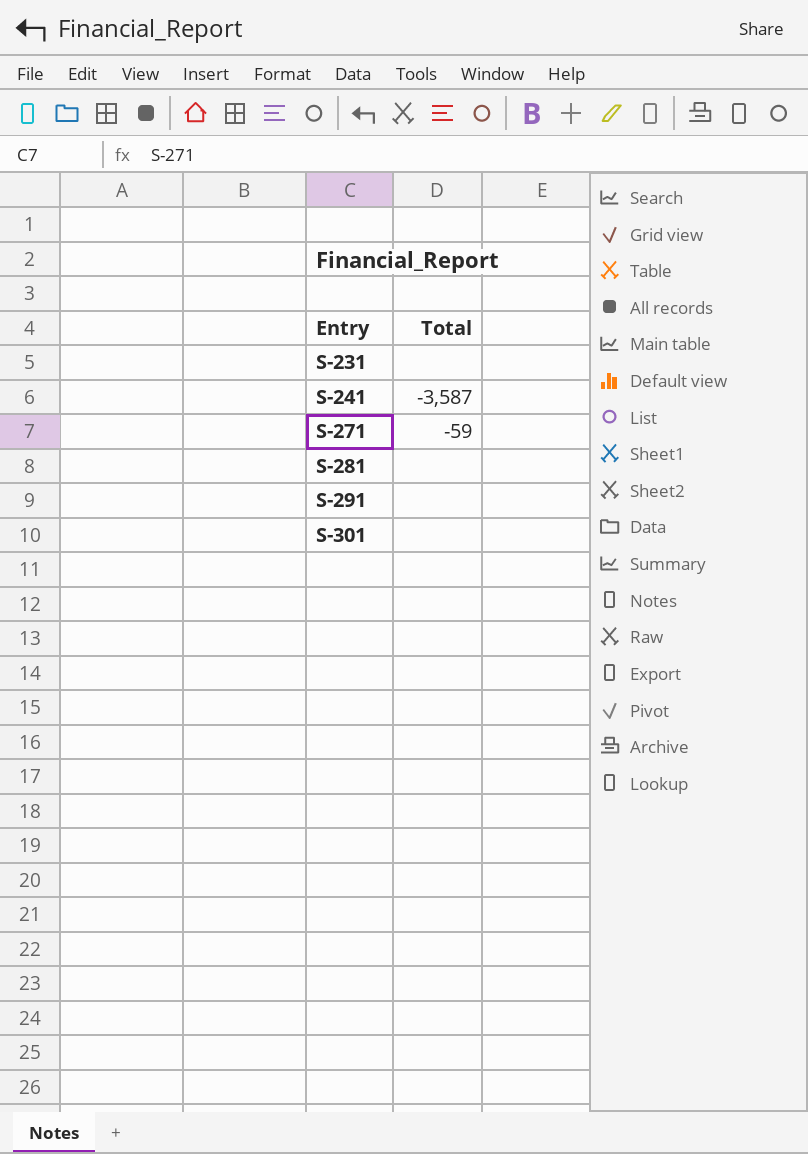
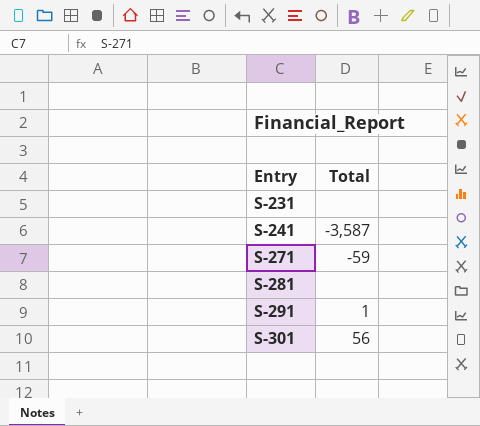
S-291 | Total: none -> 1
S-301 | Total: none -> 56

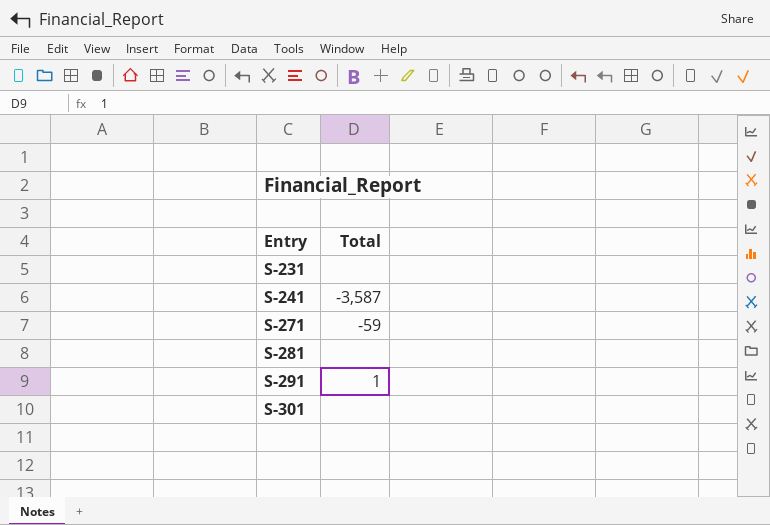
S-301 | Total: 56 -> none

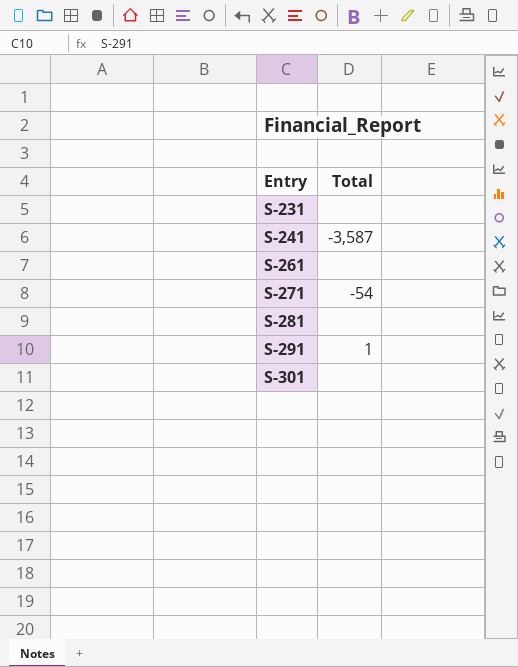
row S-261: none -> none
S-271 | Total: -59 -> -54

